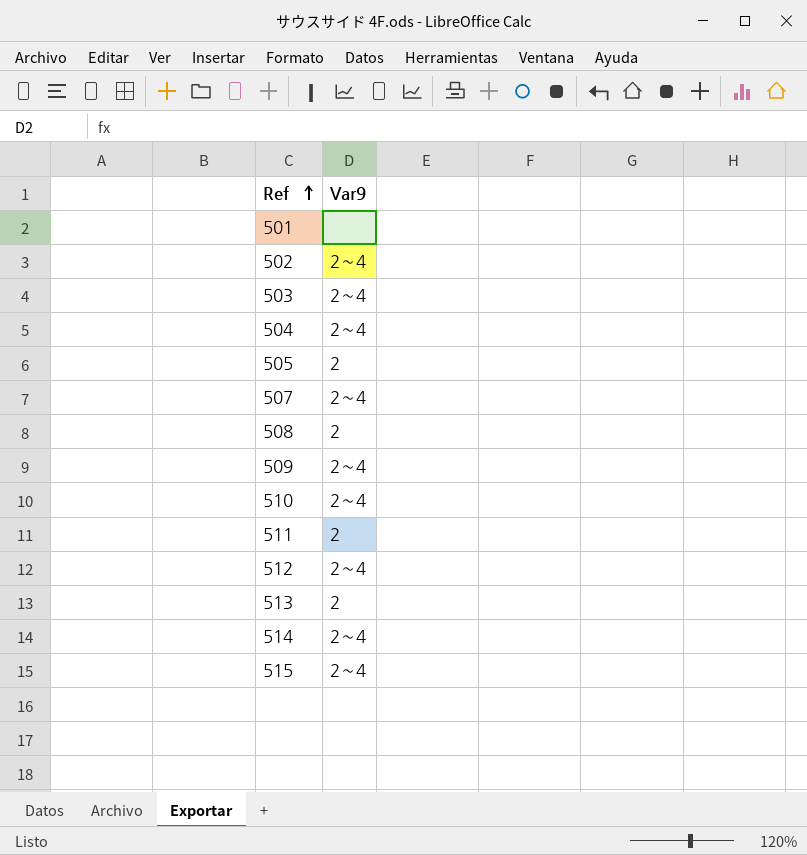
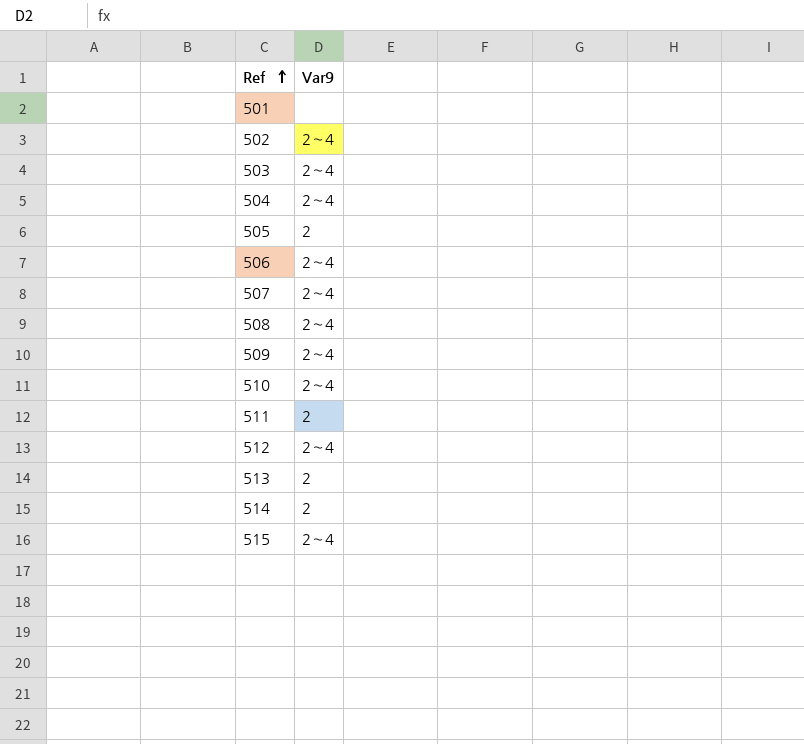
row 506: none -> 2～4
508 | Var9: 2 -> 2～4
514 | Var9: 2～4 -> 2

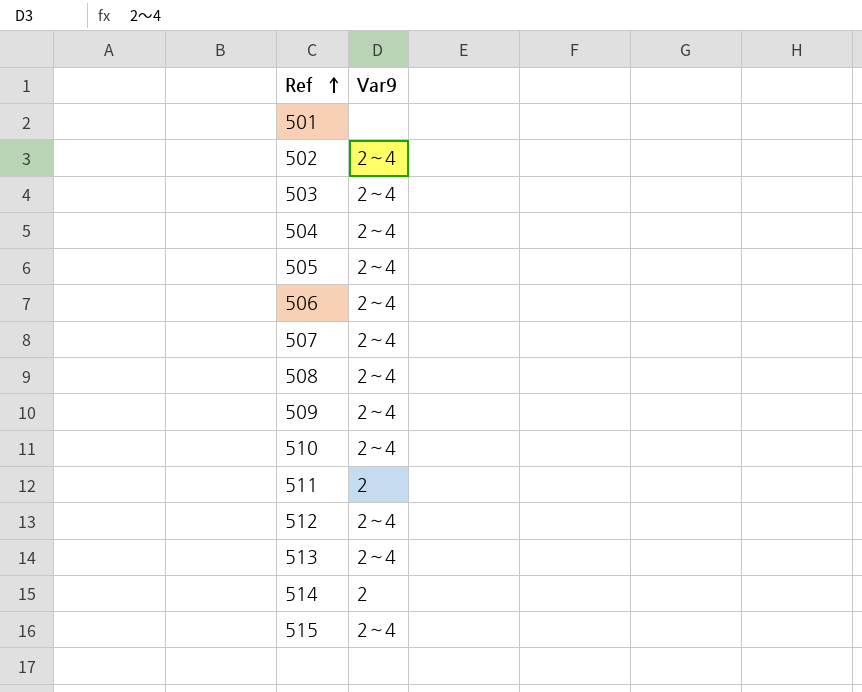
505 | Var9: 2 -> 2～4
513 | Var9: 2 -> 2～4

